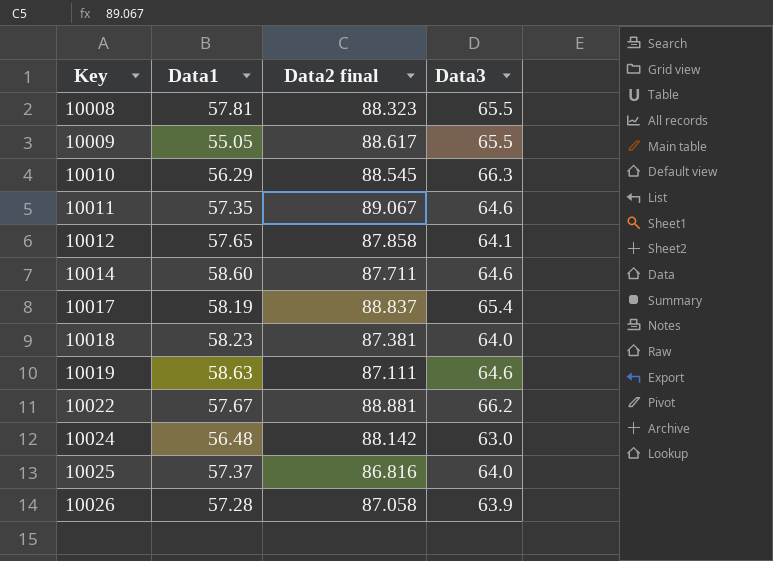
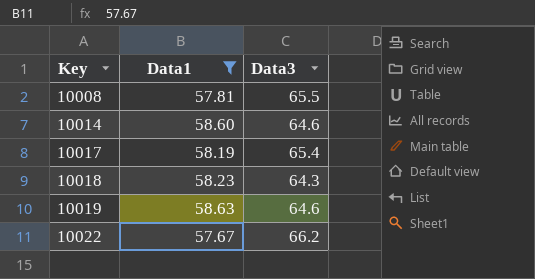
filter: none -> Data1 >= 57.67
column Data2 final | position: 3 -> none
10018 | Data3: 64.0 -> 64.3

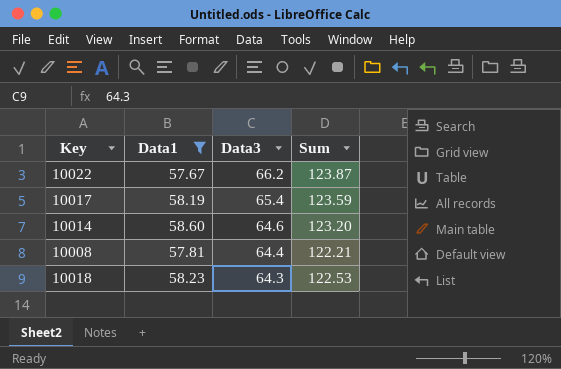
row order: Key ascending -> Data3 descending
column Sum | formula: none -> [Data1] + [Data3]
row 10019: 58.63 | 64.6 -> none
10008 | Data3: 65.5 -> 64.4

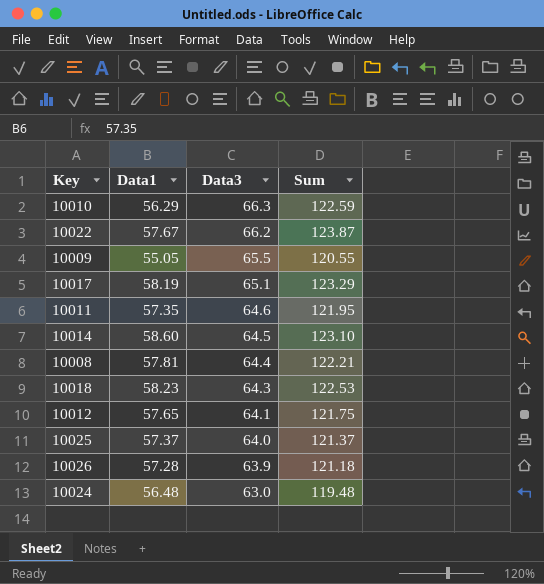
filter: Data1 >= 57.67 -> none
10017 | Data3: 65.4 -> 65.1
10017 | Sum: 123.59 -> 123.29
10014 | Data3: 64.6 -> 64.5
10014 | Sum: 123.20 -> 123.10

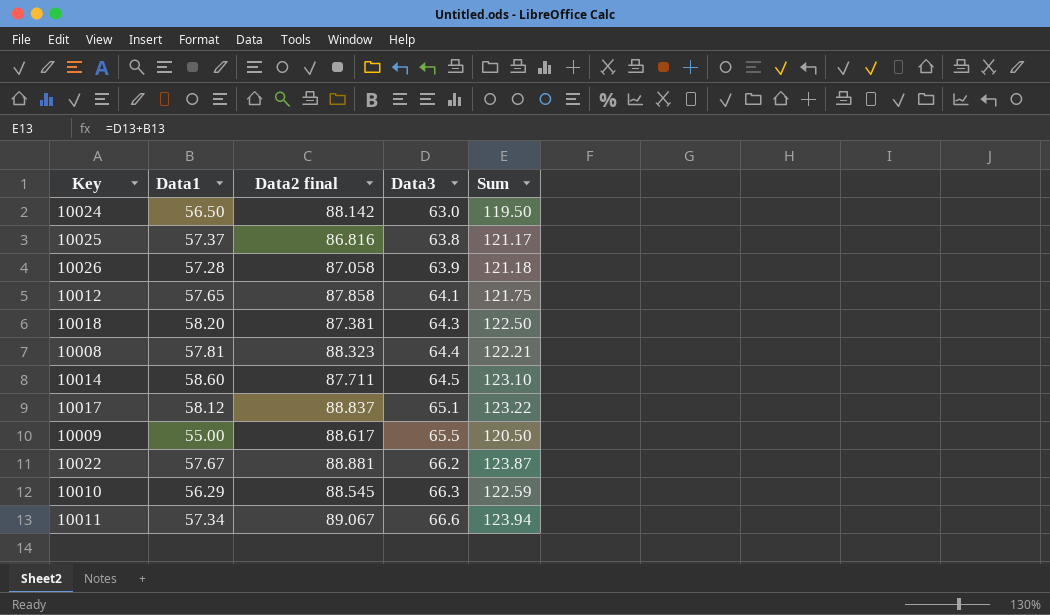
row order: Data3 descending -> Data3 ascending
column Data2 final | position: none -> 3
10024 | Data1: 56.48 -> 56.50
10024 | Sum: 119.48 -> 119.50
10025 | Data3: 64.0 -> 63.8
10025 | Sum: 121.37 -> 121.17
10018 | Data1: 58.23 -> 58.20
10018 | Sum: 122.53 -> 122.50
10017 | Data1: 58.19 -> 58.12
10017 | Sum: 123.29 -> 123.22
10009 | Data1: 55.05 -> 55.00
10009 | Sum: 120.55 -> 120.50
10011 | Data1: 57.35 -> 57.34
10011 | Data3: 64.6 -> 66.6
10011 | Sum: 121.95 -> 123.94

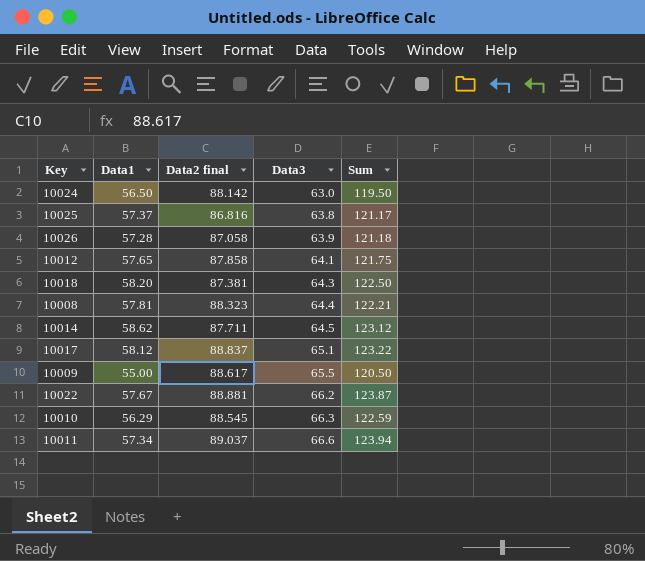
10014 | Data1: 58.60 -> 58.62
10014 | Sum: 123.10 -> 123.12
10011 | Data2 final: 89.067 -> 89.037

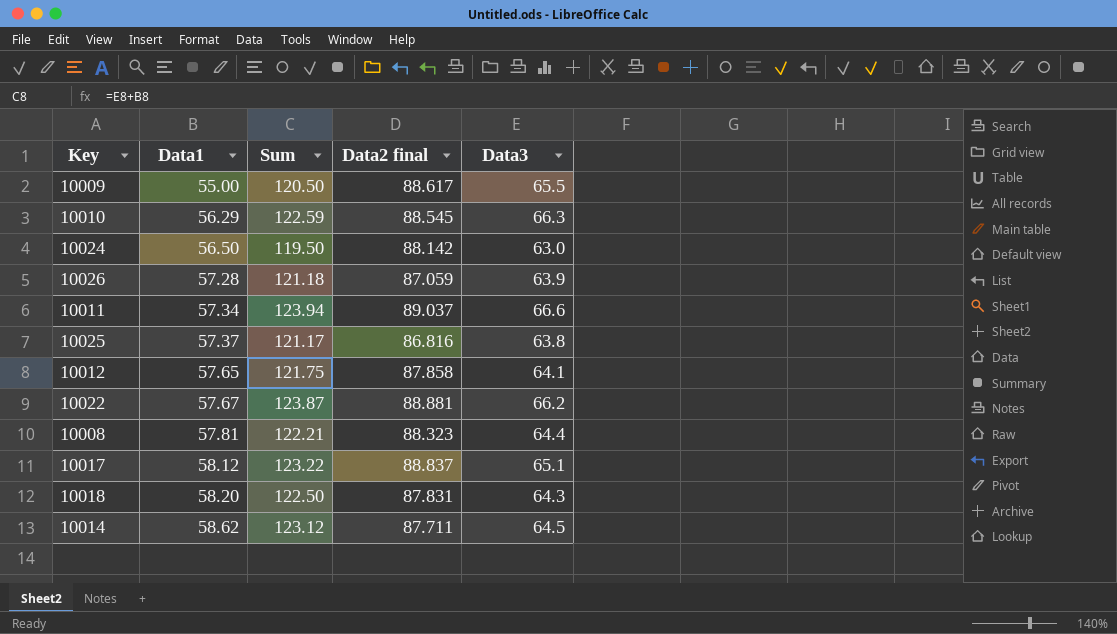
row order: Data3 ascending -> Data1 ascending
column Sum | position: 5 -> 3
10026 | Data2 final: 87.058 -> 87.059
10018 | Data2 final: 87.381 -> 87.831

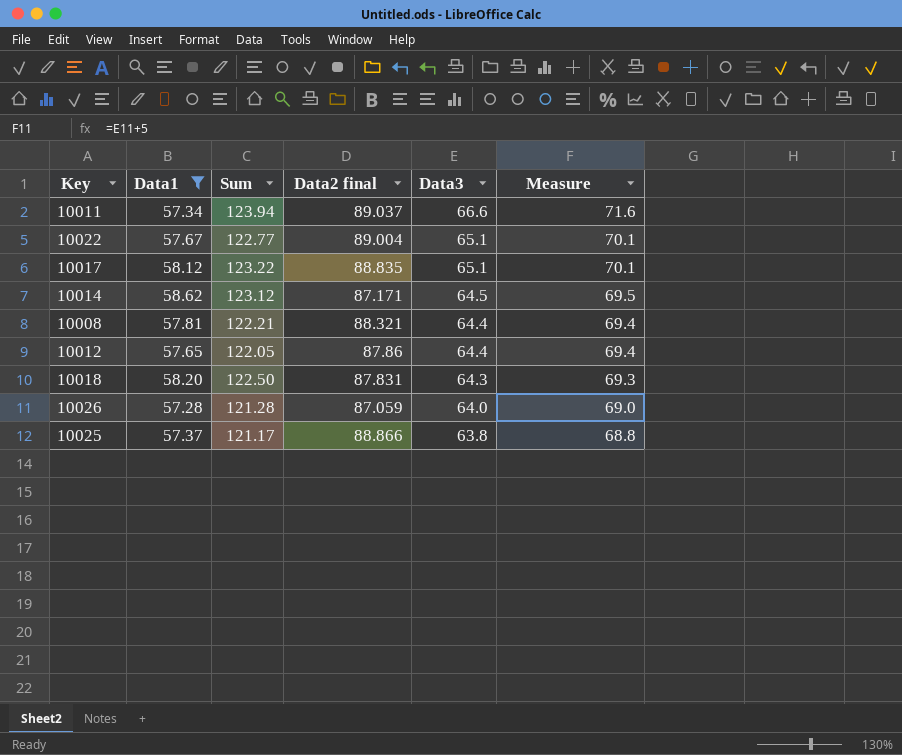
filter: none -> Data1 >= 57.28
row order: Data1 ascending -> Data3 descending
column Measure | formula: none -> [Data3] + 5
10022 | Sum: 123.87 -> 122.77
10022 | Data2 final: 88.881 -> 89.004
10022 | Data3: 66.2 -> 65.1
10017 | Data2 final: 88.837 -> 88.835
10014 | Data2 final: 87.711 -> 87.171
10008 | Data2 final: 88.323 -> 88.321
10012 | Sum: 121.75 -> 122.05
10012 | Data2 final: 87.858 -> 87.86
10012 | Data3: 64.1 -> 64.4
10026 | Sum: 121.18 -> 121.28
10026 | Data3: 63.9 -> 64.0
10025 | Data2 final: 86.816 -> 88.866

